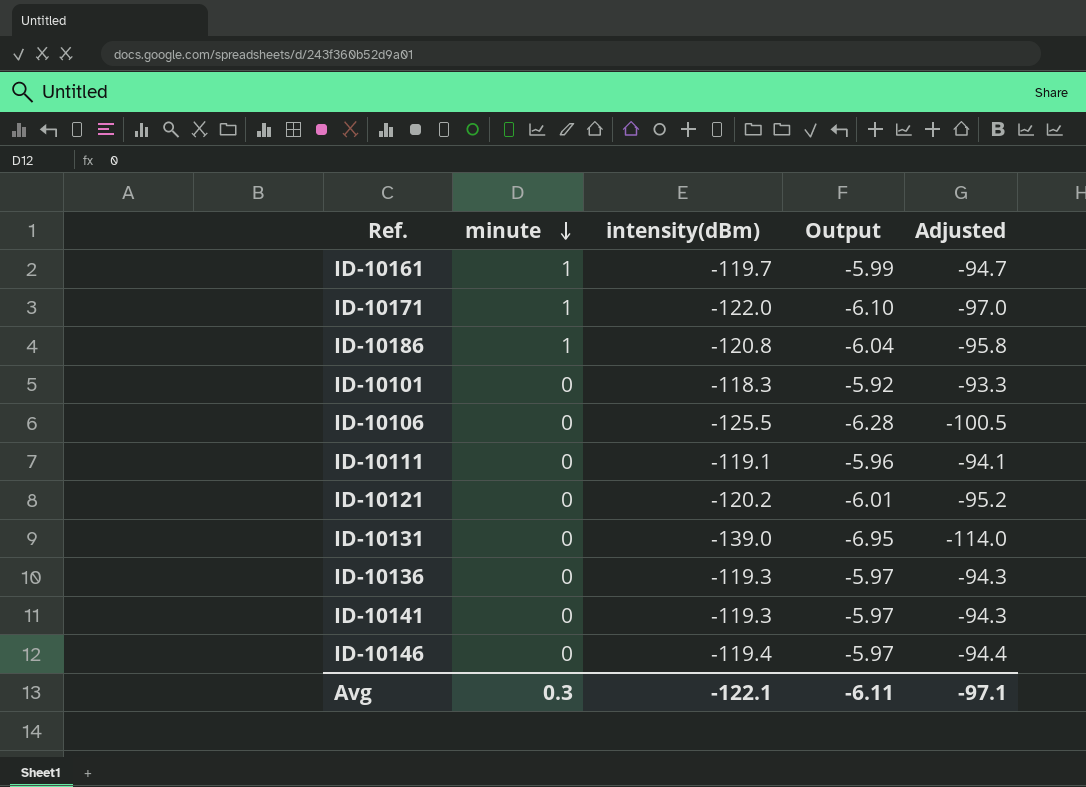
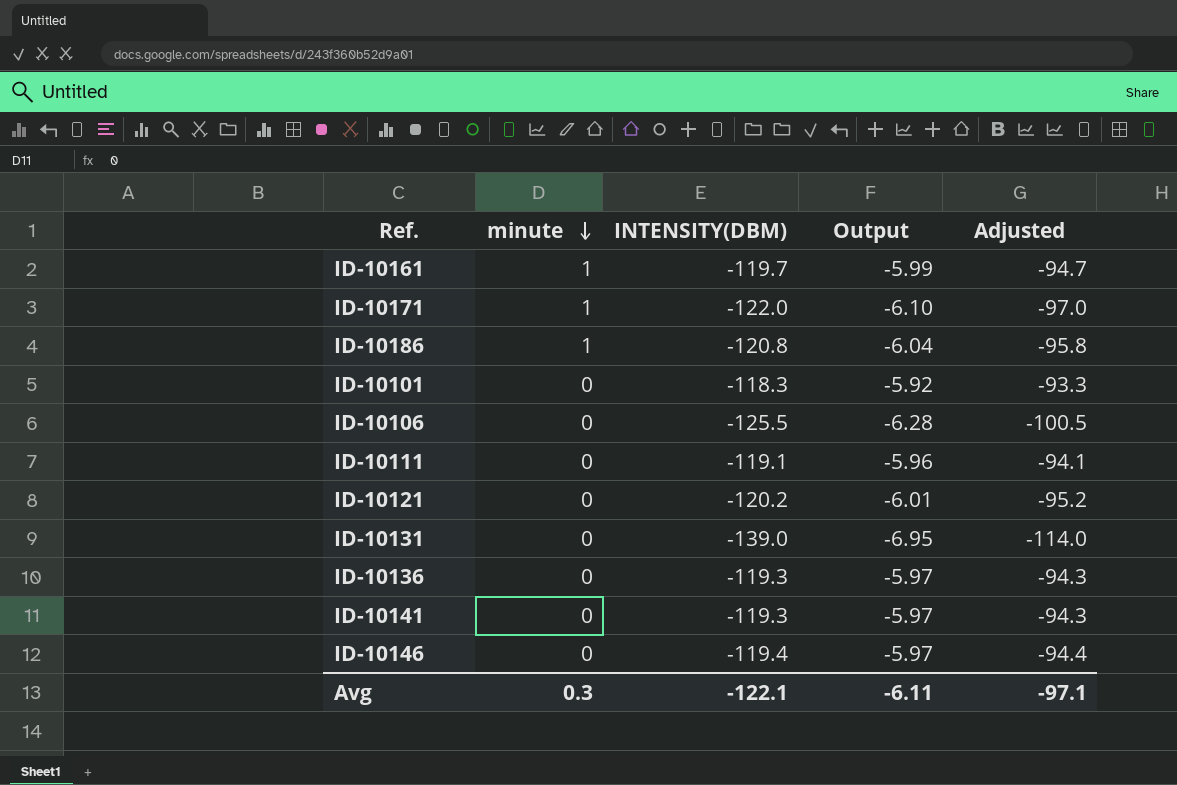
column name: intensity(dBm) -> INTENSITY(DBM)

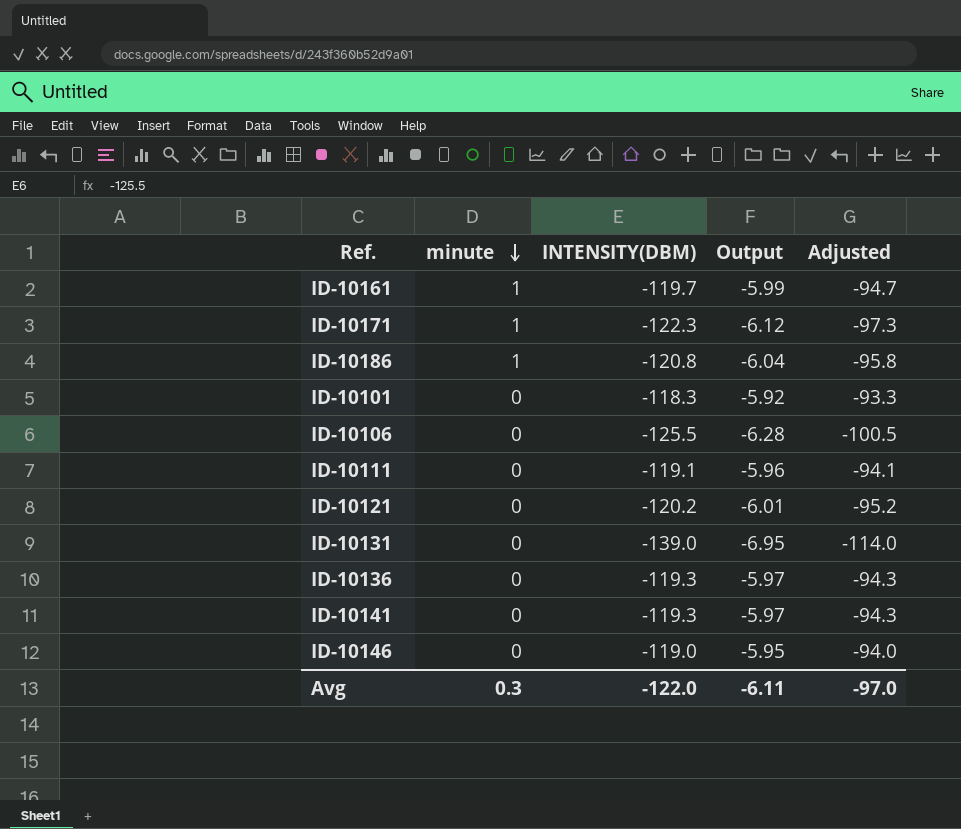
ID-10171 | INTENSITY(DBM): -122.0 -> -122.3
ID-10171 | Output: -6.10 -> -6.12
ID-10171 | Adjusted: -97.0 -> -97.3
ID-10146 | INTENSITY(DBM): -119.4 -> -119.0
ID-10146 | Output: -5.97 -> -5.95
ID-10146 | Adjusted: -94.4 -> -94.0
Avg | INTENSITY(DBM): -122.1 -> -122.0
Avg | Adjusted: -97.1 -> -97.0

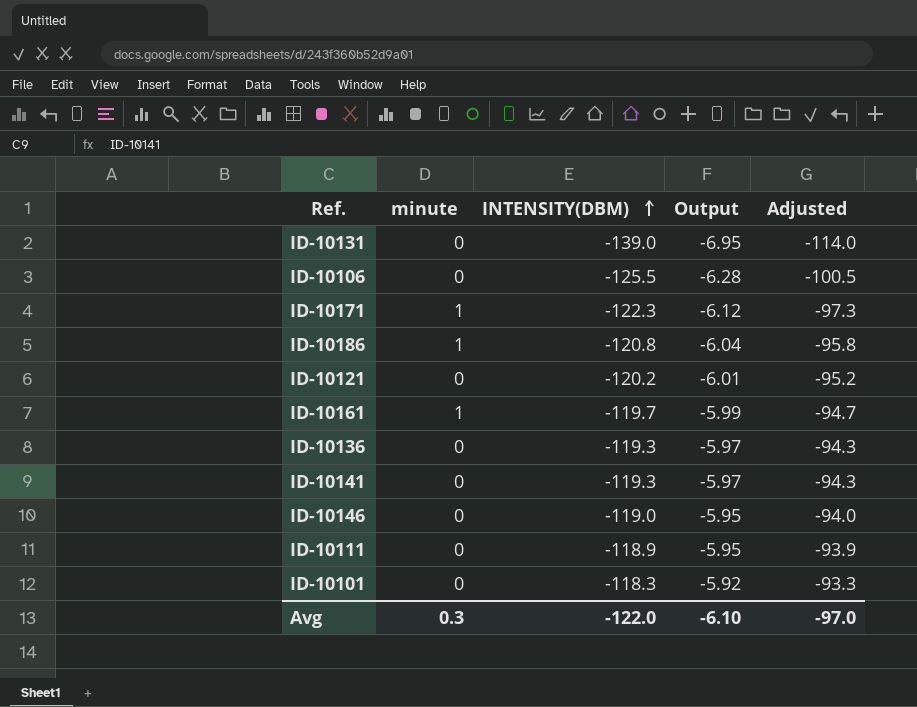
row order: minute descending -> INTENSITY(DBM) ascending
ID-10111 | INTENSITY(DBM): -119.1 -> -118.9
ID-10111 | Output: -5.96 -> -5.95
ID-10111 | Adjusted: -94.1 -> -93.9
Avg | Output: -6.11 -> -6.10

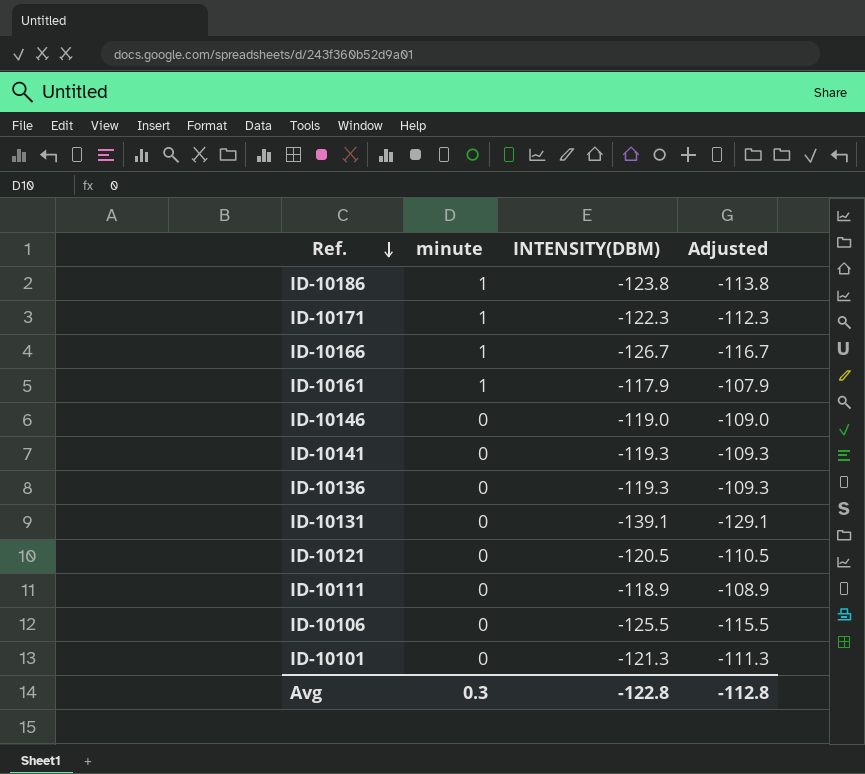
row order: INTENSITY(DBM) ascending -> Ref. descending
column Output | formula: [INTENSITY(DBM)] * 0.05 -> none
column Adjusted | formula: [INTENSITY(DBM)] + 25 -> [INTENSITY(DBM)] + 10
ID-10186 | INTENSITY(DBM): -120.8 -> -123.8
row ID-10166: none -> 1 | -126.7 | -116.7
ID-10161 | INTENSITY(DBM): -119.7 -> -117.9
ID-10131 | INTENSITY(DBM): -139.0 -> -139.1
ID-10121 | INTENSITY(DBM): -120.2 -> -120.5
ID-10101 | INTENSITY(DBM): -118.3 -> -121.3
Avg | INTENSITY(DBM): -122.0 -> -122.8
Avg | Adjusted: -97.0 -> -112.8

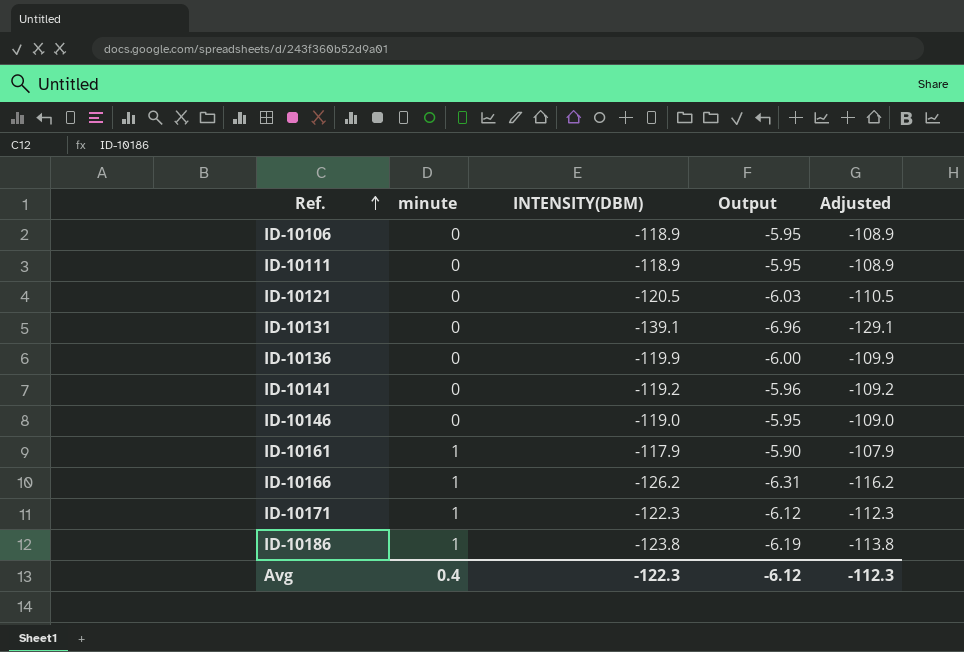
row order: Ref. descending -> Ref. ascending
column Output | formula: none -> [INTENSITY(DBM)] * 0.05
row ID-10101: 0 | -121.3 | -111.3 -> none
ID-10106 | INTENSITY(DBM): -125.5 -> -118.9
ID-10106 | Adjusted: -115.5 -> -108.9
ID-10136 | INTENSITY(DBM): -119.3 -> -119.9
ID-10136 | Adjusted: -109.3 -> -109.9
ID-10141 | INTENSITY(DBM): -119.3 -> -119.2
ID-10141 | Adjusted: -109.3 -> -109.2
ID-10166 | INTENSITY(DBM): -126.7 -> -126.2
ID-10166 | Adjusted: -116.7 -> -116.2
Avg | minute: 0.3 -> 0.4
Avg | INTENSITY(DBM): -122.8 -> -122.3
Avg | Adjusted: -112.8 -> -112.3

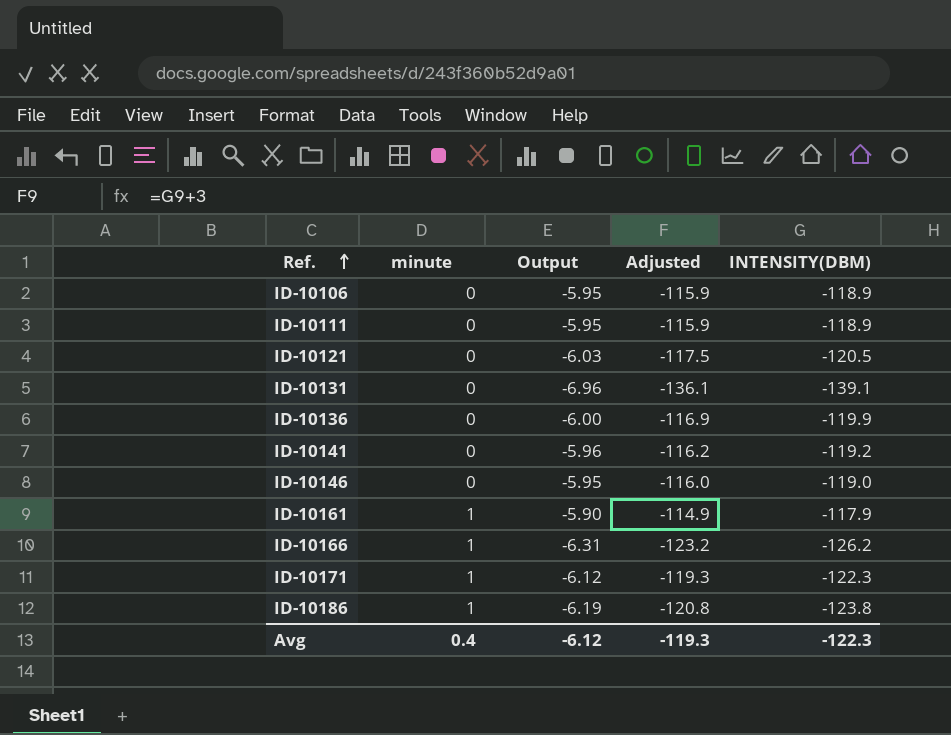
column Adjusted | formula: [INTENSITY(DBM)] + 10 -> [INTENSITY(DBM)] + 3
column INTENSITY(DBM) | position: 3 -> 5
Avg | Adjusted: -112.3 -> -119.3

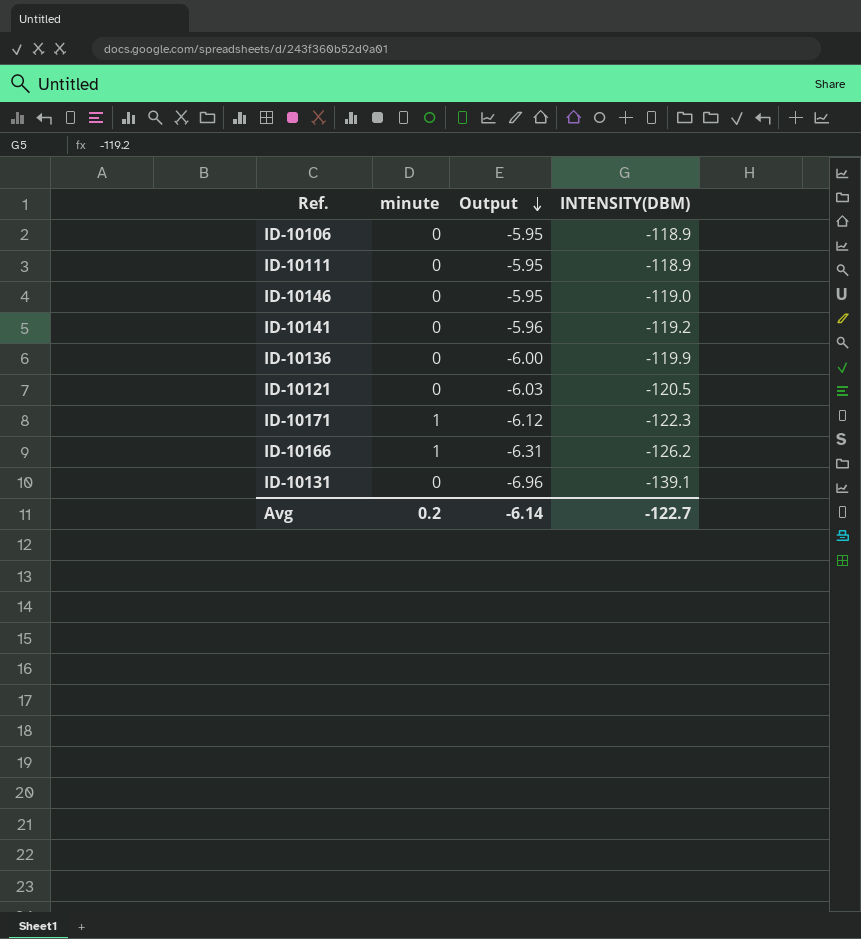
row order: Ref. ascending -> Output descending
column Adjusted | formula: [INTENSITY(DBM)] + 3 -> none
row ID-10161: 1 | -5.90 | -114.9 | -117.9 -> none
row ID-10186: 1 | -6.19 | -120.8 | -123.8 -> none
Avg | minute: 0.4 -> 0.2
Avg | Output: -6.12 -> -6.14
Avg | INTENSITY(DBM): -122.3 -> -122.7

